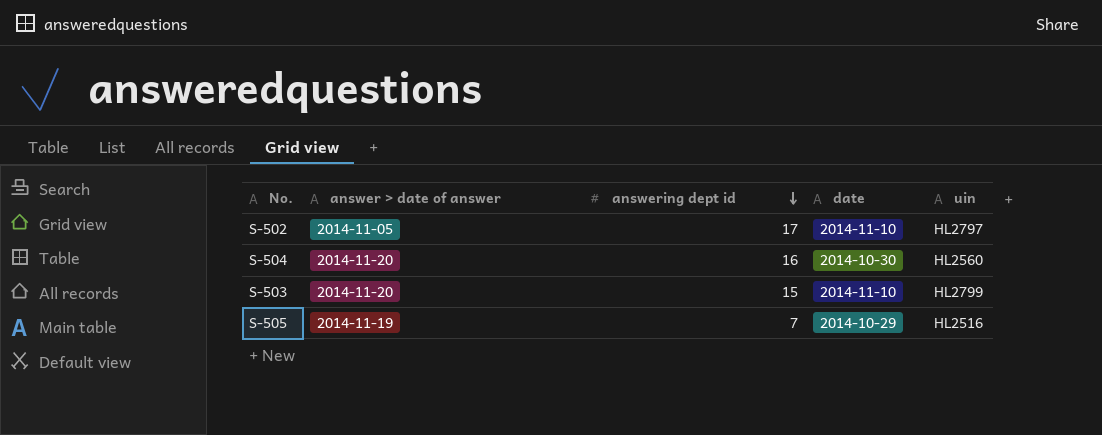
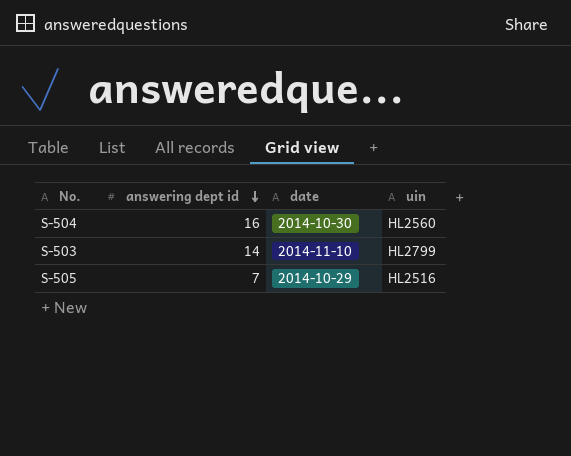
column answer > date of answer | position: 2 -> none
row S-502: 2014-11-05 | 17 | 2014-11-10 | HL2797 -> none
S-503 | answering dept id: 15 -> 14

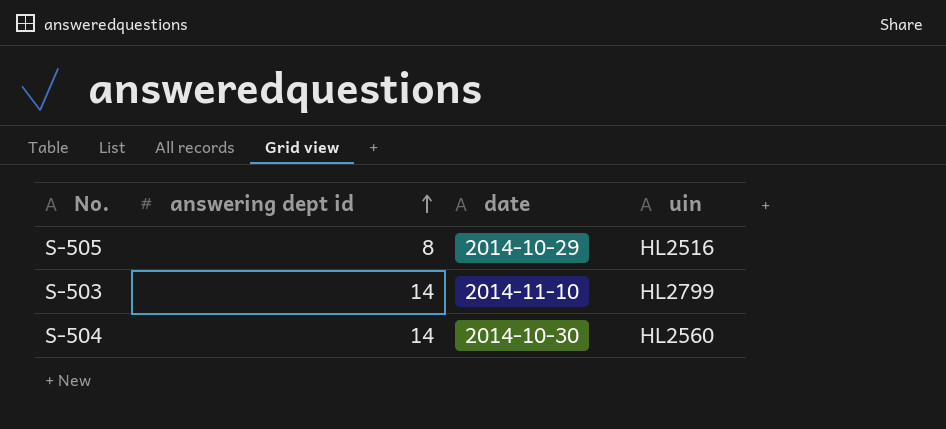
row order: answering dept id descending -> answering dept id ascending
S-505 | answering dept id: 7 -> 8
S-504 | answering dept id: 16 -> 14

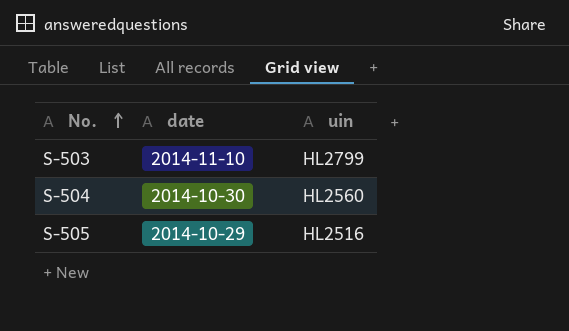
row order: answering dept id ascending -> No. ascending
column answering dept id | position: 2 -> none

